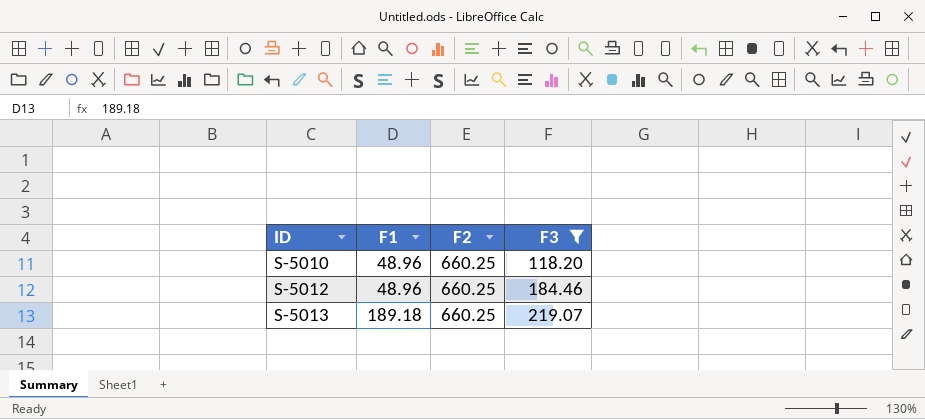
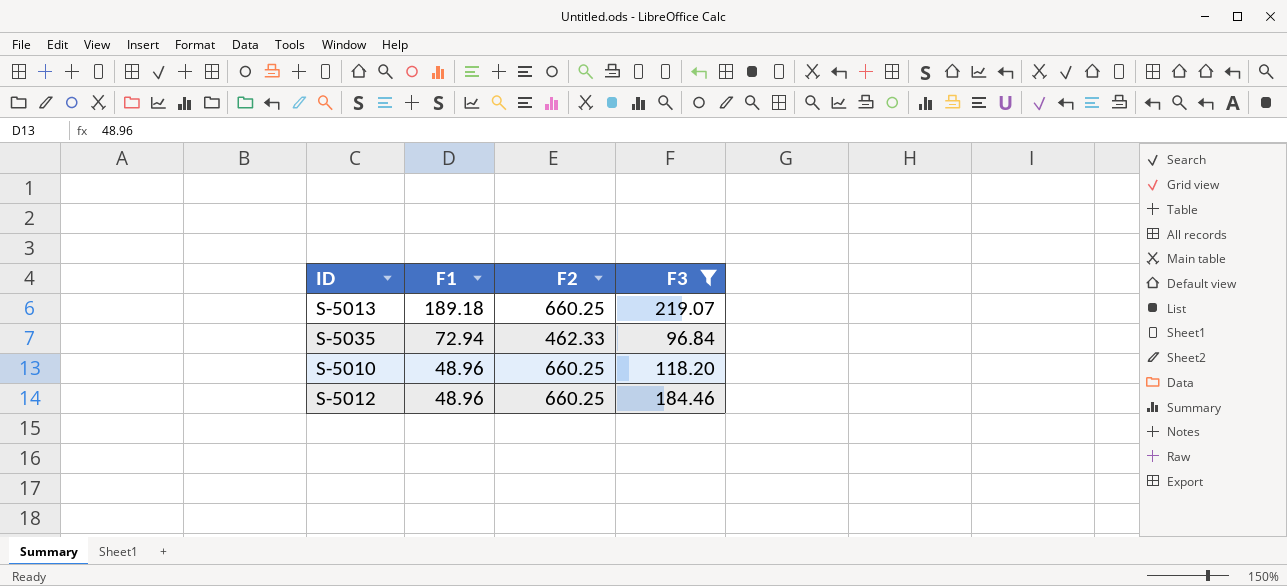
row order: ID ascending -> F1 descending
row S-5035: none -> 72.94 | 462.33 | 96.84

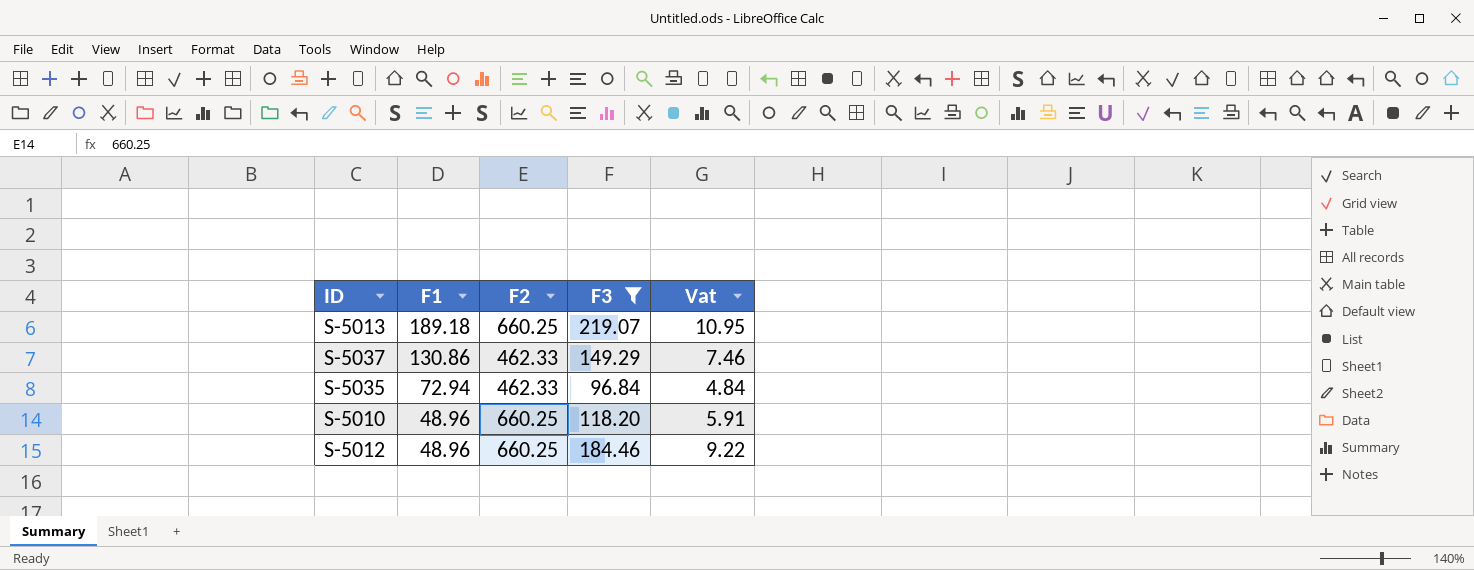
column Vat | formula: none -> [F3] * 0.05
row S-5037: none -> 130.86 | 462.33 | 149.29 | 7.46

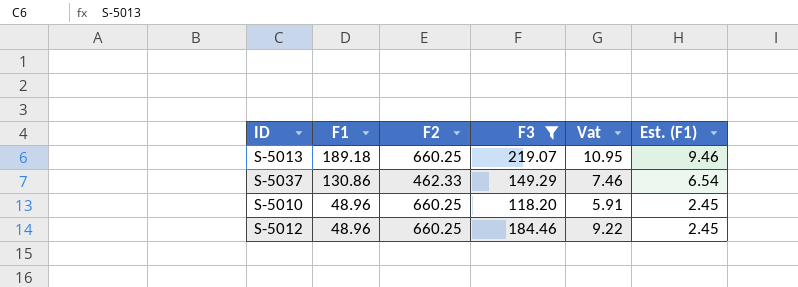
column Est. (F1) | formula: none -> [F1] * 0.05
row S-5035: 72.94 | 462.33 | 96.84 | 4.84 -> none

